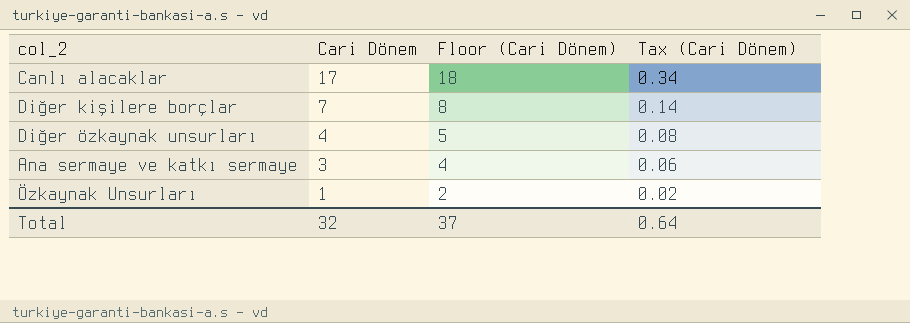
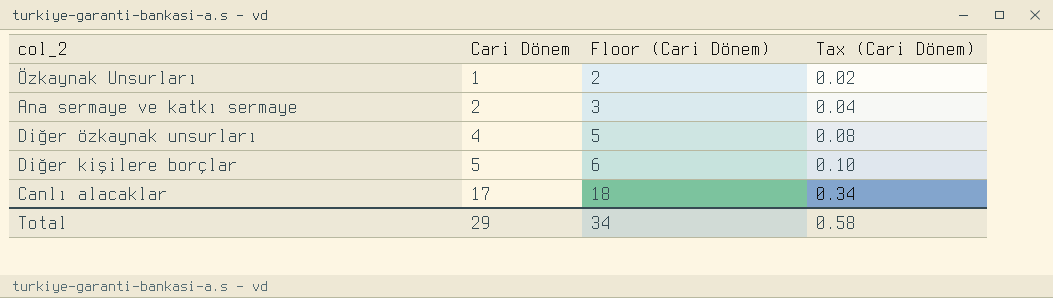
row order: Cari Dönem descending -> Cari Dönem ascending
Ana sermaye ve katkı sermaye | Cari Dönem: 3 -> 2
Ana sermaye ve katkı sermaye | Floor (Cari Dönem): 4 -> 3
Ana sermaye ve katkı sermaye | Tax (Cari Dönem): 0.06 -> 0.04
Diğer kişilere borçlar | Cari Dönem: 7 -> 5
Diğer kişilere borçlar | Floor (Cari Dönem): 8 -> 6
Diğer kişilere borçlar | Tax (Cari Dönem): 0.14 -> 0.10
Total | Cari Dönem: 32 -> 29
Total | Floor (Cari Dönem): 37 -> 34
Total | Tax (Cari Dönem): 0.64 -> 0.58

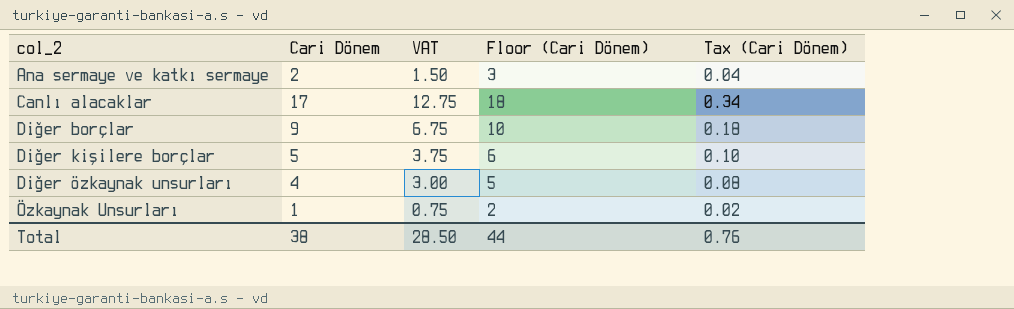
row order: Cari Dönem ascending -> col_2 ascending
column VAT | formula: none -> [Cari Dönem] * 0.75
row Diğer borçlar: none -> 9 | 6.75 | 10 | 0.18
Total | Cari Dönem: 29 -> 38
Total | Floor (Cari Dönem): 34 -> 44
Total | Tax (Cari Dönem): 0.58 -> 0.76

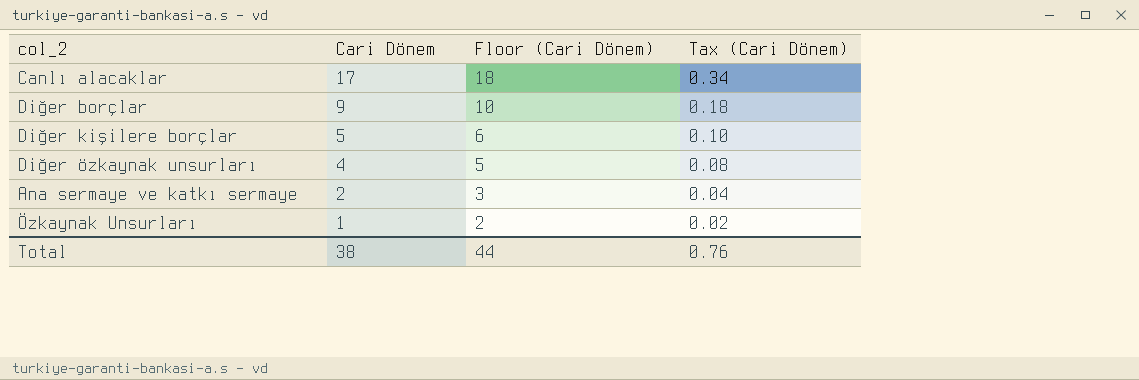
row order: col_2 ascending -> Cari Dönem descending
column VAT | formula: [Cari Dönem] * 0.75 -> none

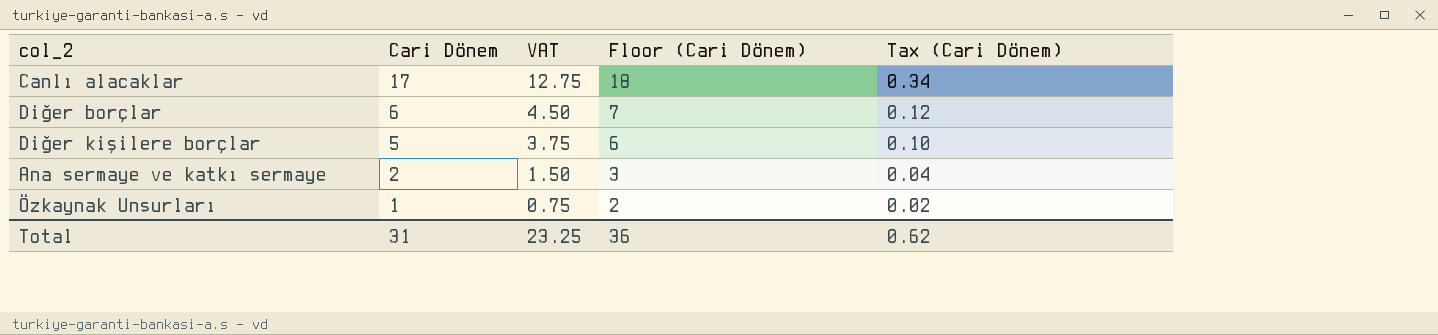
column VAT | formula: none -> [Cari Dönem] * 0.75
row Diğer özkaynak unsurları: 4 | 5 | 0.08 -> none
Diğer borçlar | Cari Dönem: 9 -> 6
Diğer borçlar | Floor (Cari Dönem): 10 -> 7
Diğer borçlar | Tax (Cari Dönem): 0.18 -> 0.12
Total | Cari Dönem: 38 -> 31
Total | Floor (Cari Dönem): 44 -> 36
Total | Tax (Cari Dönem): 0.76 -> 0.62

